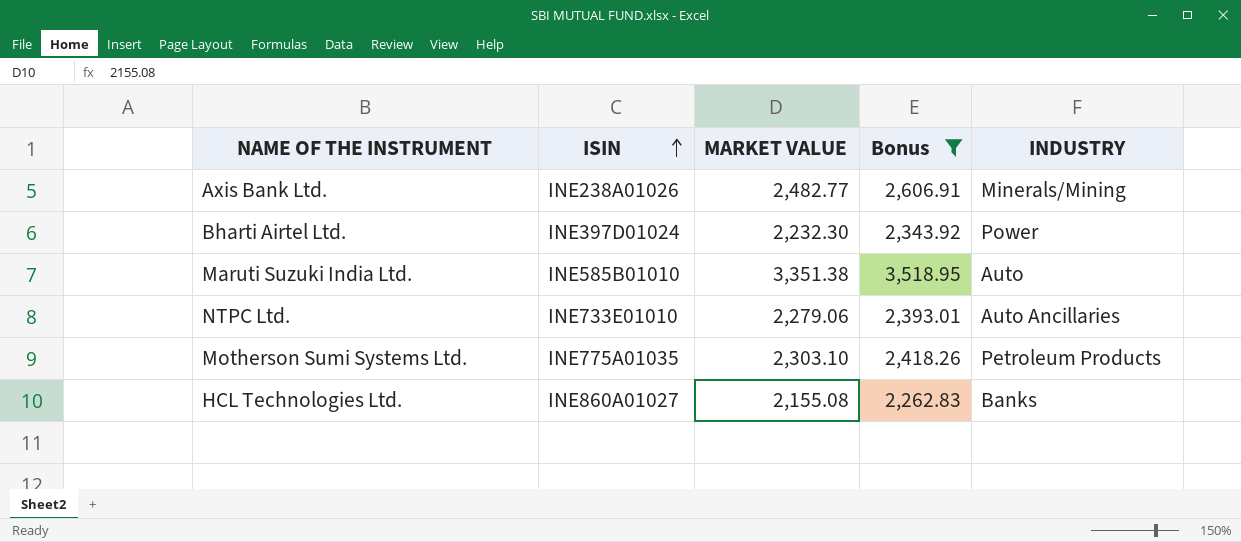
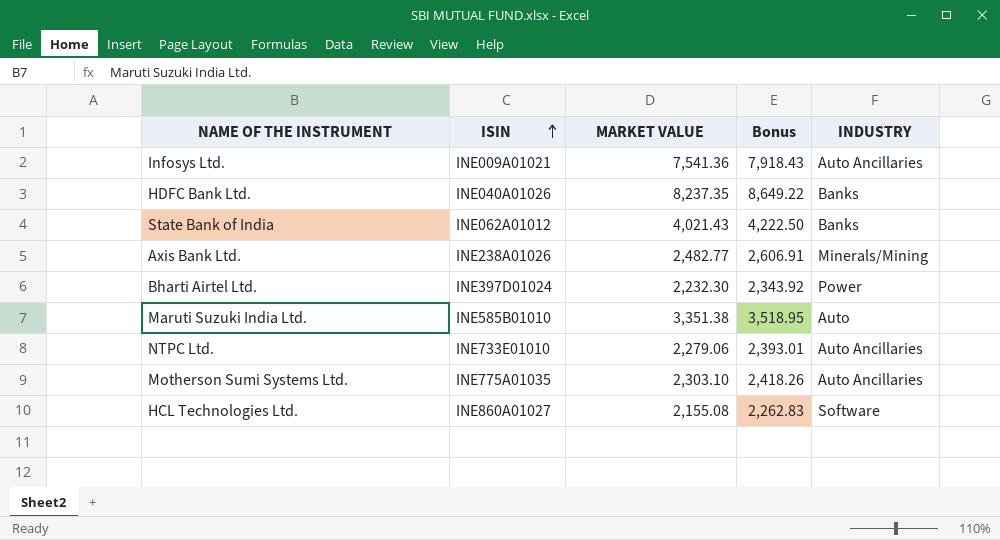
filter: Bonus <= 3,518.95 -> none
Motherson Sumi Systems Ltd. | INDUSTRY: Petroleum Products -> Auto Ancillaries
HCL Technologies Ltd. | INDUSTRY: Banks -> Software

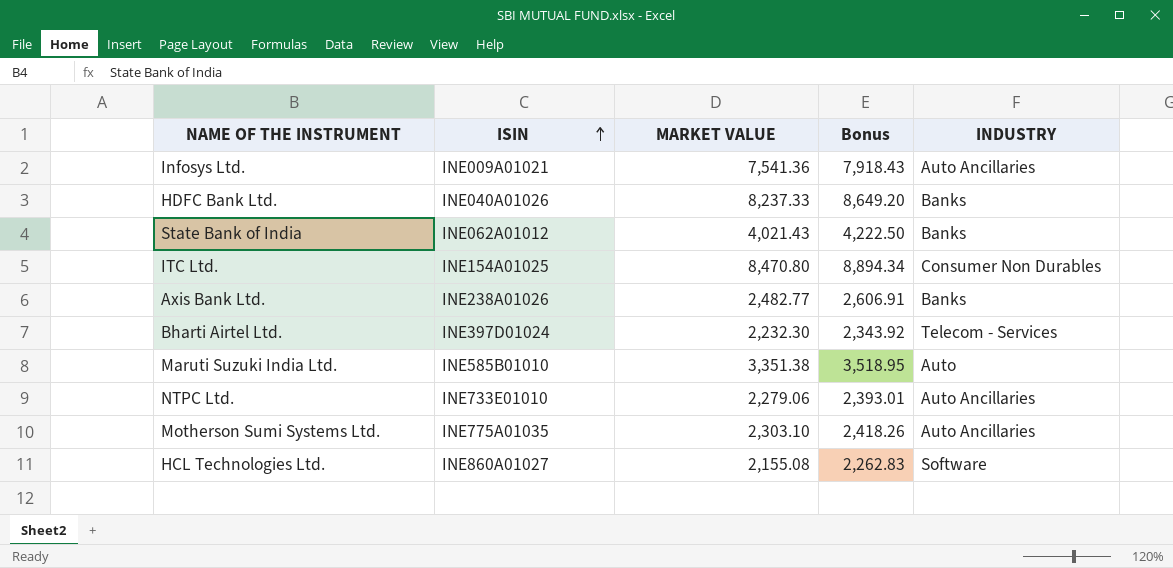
HDFC Bank Ltd. | MARKET VALUE: 8,237.35 -> 8,237.33
HDFC Bank Ltd. | Bonus: 8,649.22 -> 8,649.20
row ITC Ltd.: none -> INE154A01025 | 8,470.80 | 8,894.34 | Consumer Non Durables
Axis Bank Ltd. | INDUSTRY: Minerals/Mining -> Banks
Bharti Airtel Ltd. | INDUSTRY: Power -> Telecom - Services

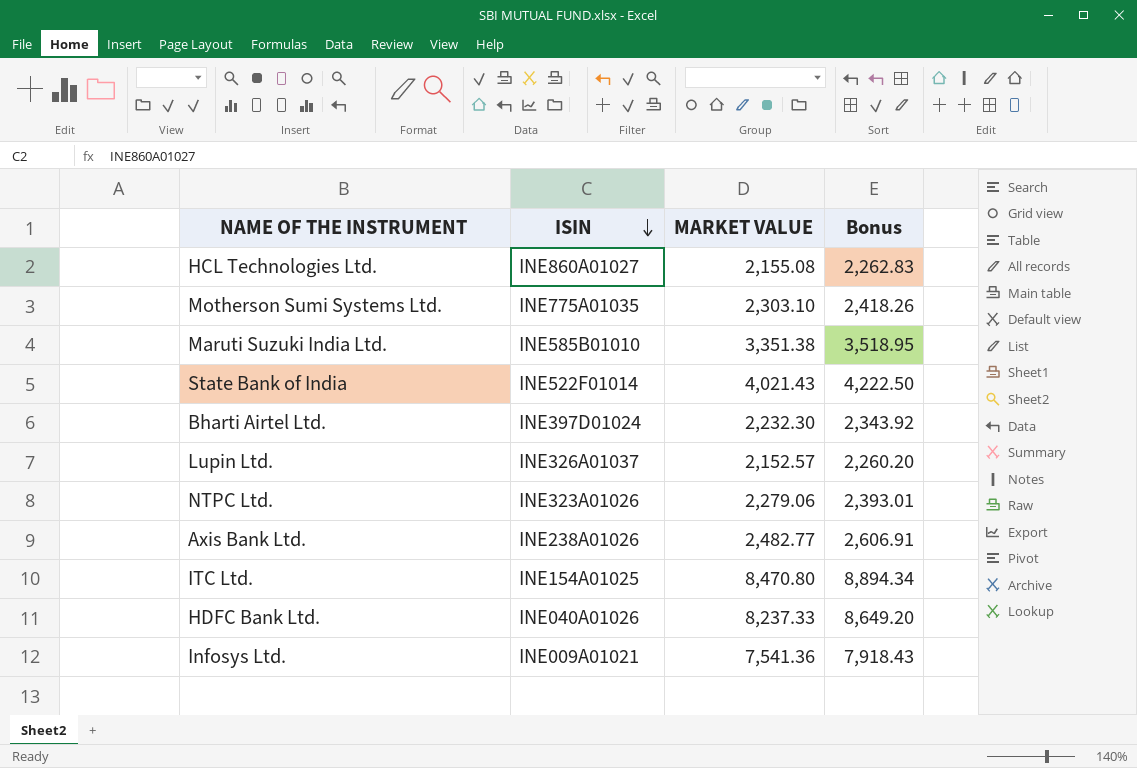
row order: ISIN ascending -> ISIN descending
column INDUSTRY | position: 5 -> none
State Bank of India | ISIN: INE062A01012 -> INE522F01014
row Lupin Ltd.: none -> INE326A01037 | 2,152.57 | 2,260.20
NTPC Ltd. | ISIN: INE733E01010 -> INE323A01026

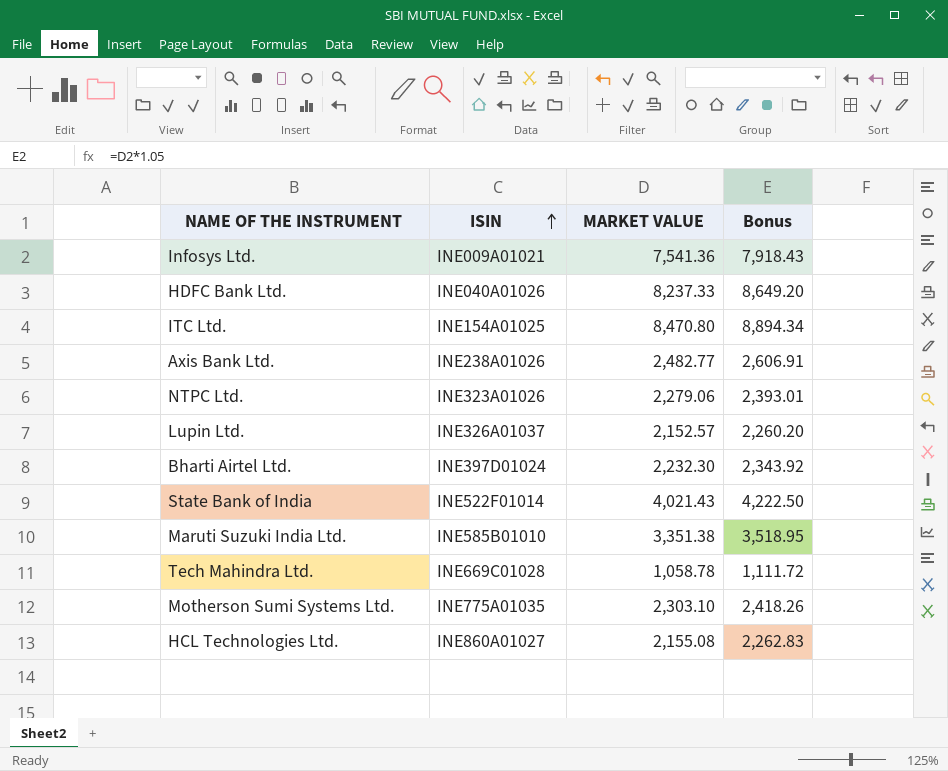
row order: ISIN descending -> ISIN ascending
row Tech Mahindra Ltd.: none -> INE669C01028 | 1,058.78 | 1,111.72

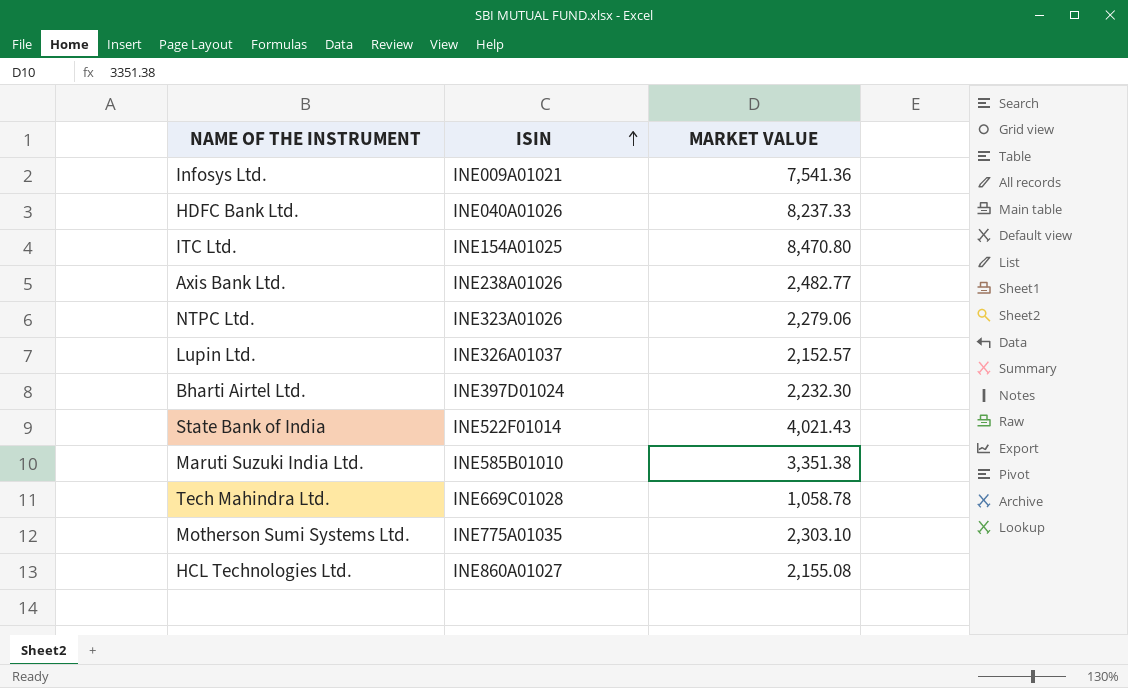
column Bonus | formula: [MARKET VALUE] * 1.05 -> none

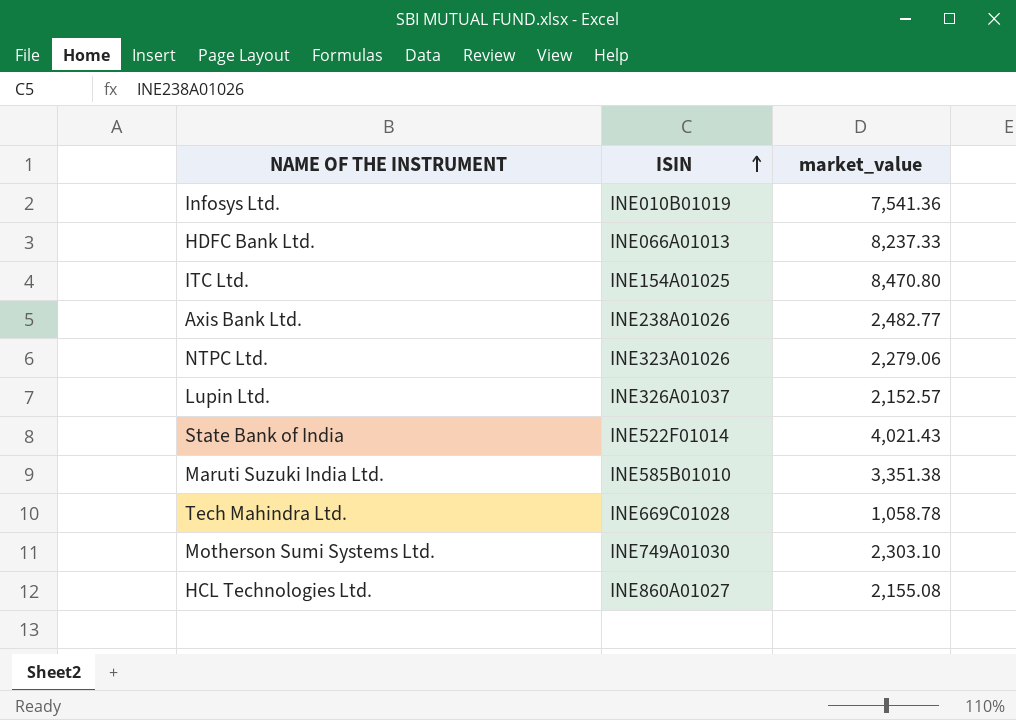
column name: MARKET VALUE -> market_value
row Bharti Airtel Ltd.: INE397D01024 | 2,232.30 -> none
Infosys Ltd. | ISIN: INE009A01021 -> INE010B01019
HDFC Bank Ltd. | ISIN: INE040A01026 -> INE066A01013
Motherson Sumi Systems Ltd. | ISIN: INE775A01035 -> INE749A01030

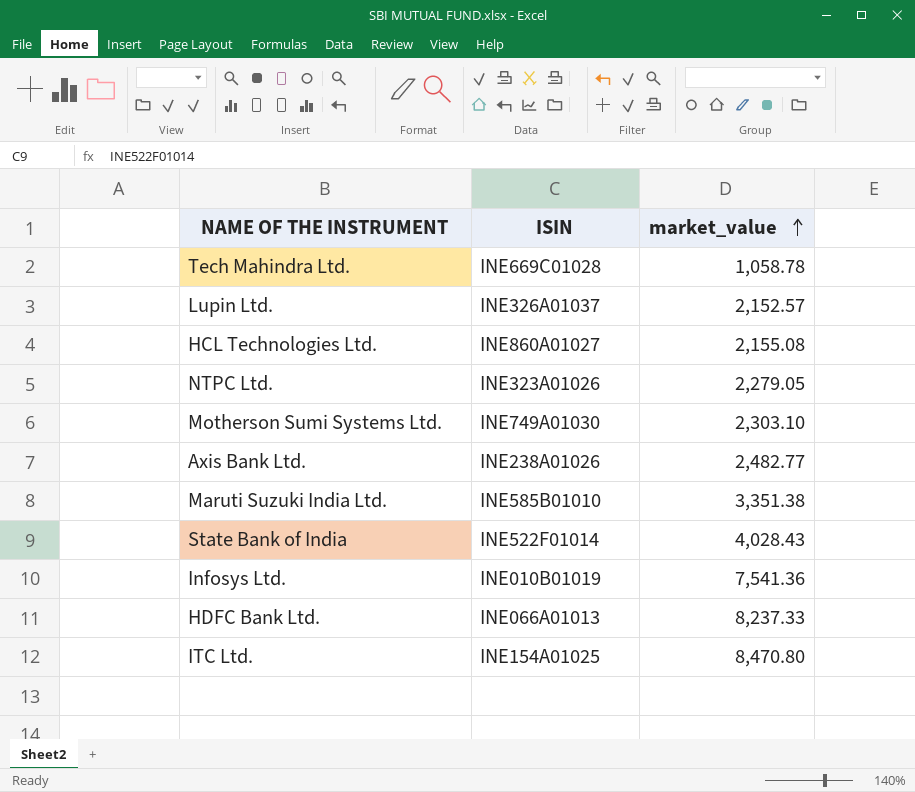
row order: ISIN ascending -> market_value ascending
NTPC Ltd. | market_value: 2,279.06 -> 2,279.05
State Bank of India | market_value: 4,021.43 -> 4,028.43

